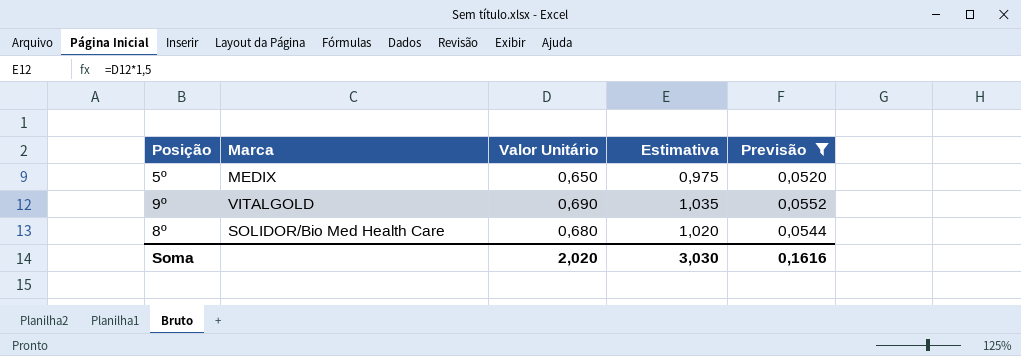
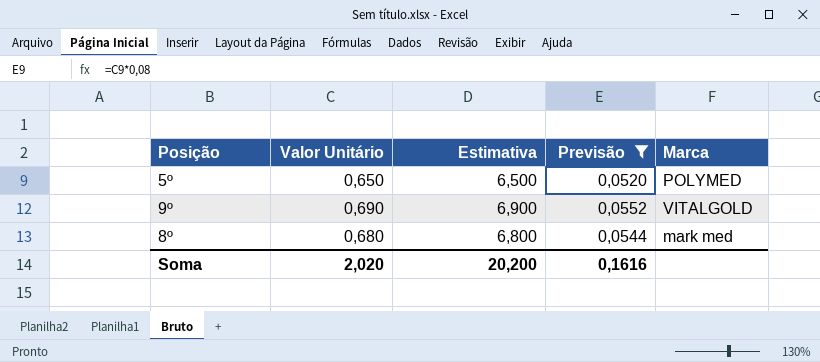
column Estimativa | formula: [Valor Unitário] * 1,5 -> [Valor Unitário] * 10
column Marca | position: 2 -> 5
5º | Marca: MEDIX -> POLYMED
8º | Marca: SOLIDOR/Bio Med Health Care -> mark med
Soma | Estimativa: 3,030 -> 20,200

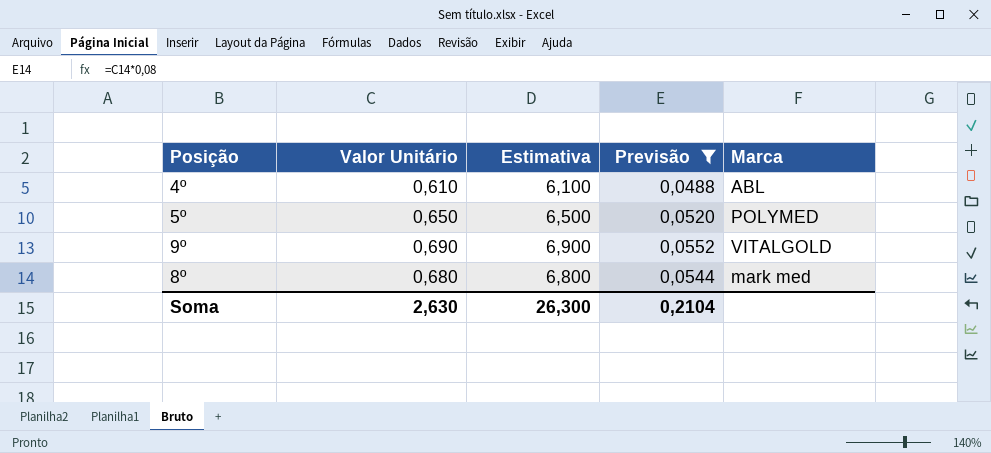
row 4º: none -> 0,610 | 6,100 | 0,0488 | ABL
Soma | Valor Unitário: 2,020 -> 2,630
Soma | Estimativa: 20,200 -> 26,300
Soma | Previsão: 0,1616 -> 0,2104

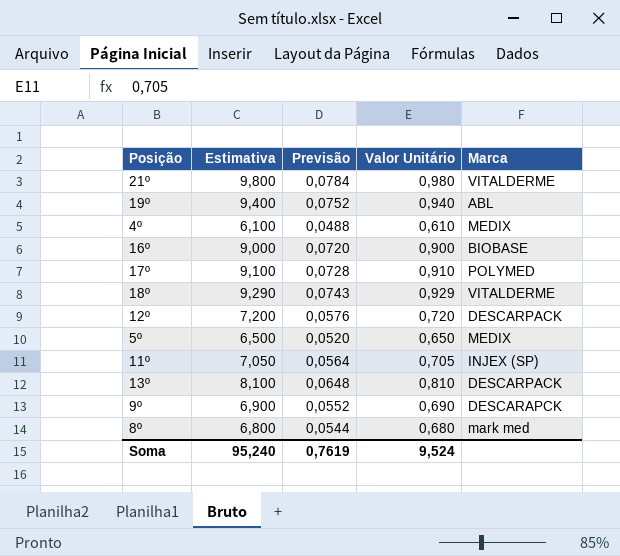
filter: Previsão <= 0,0552 -> none
column Valor Unitário | position: 2 -> 4
4º | Marca: ABL -> MEDIX
5º | Marca: POLYMED -> MEDIX
9º | Marca: VITALGOLD -> DESCARAPCK
Soma | Estimativa: 26,300 -> 95,240
Soma | Previsão: 0,2104 -> 0,7619
Soma | Valor Unitário: 2,630 -> 9,524

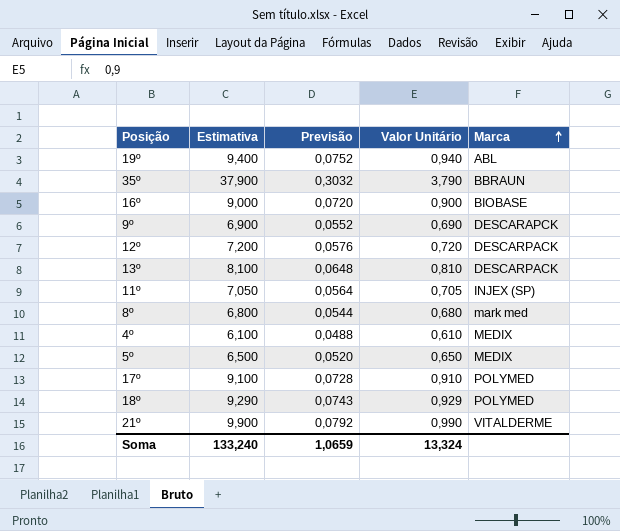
row order: none -> Marca ascending
row 35º: none -> 37,900 | 0,3032 | 3,790 | BBRAUN
18º | Marca: VITALDERME -> POLYMED
21º | Estimativa: 9,800 -> 9,900
21º | Previsão: 0,0784 -> 0,0792
21º | Valor Unitário: 0,980 -> 0,990
Soma | Estimativa: 95,240 -> 133,240
Soma | Previsão: 0,7619 -> 1,0659
Soma | Valor Unitário: 9,524 -> 13,324

